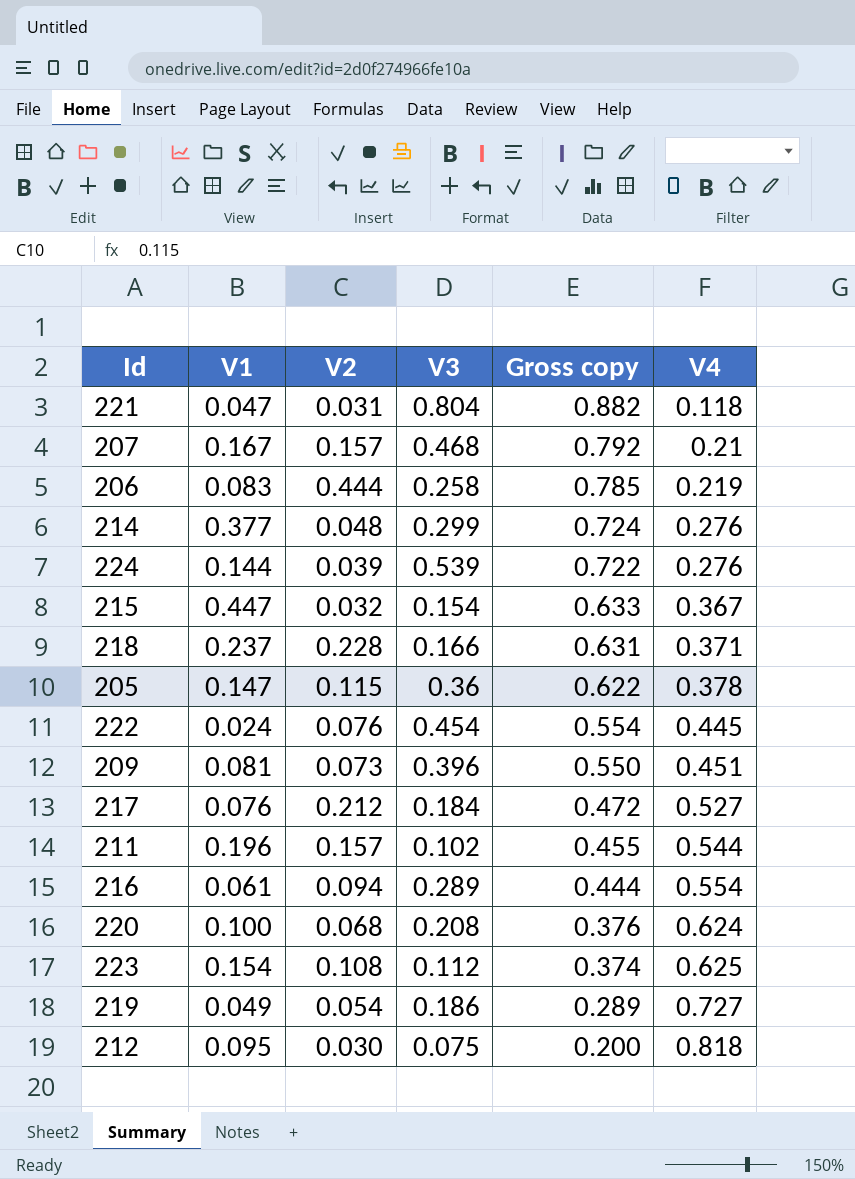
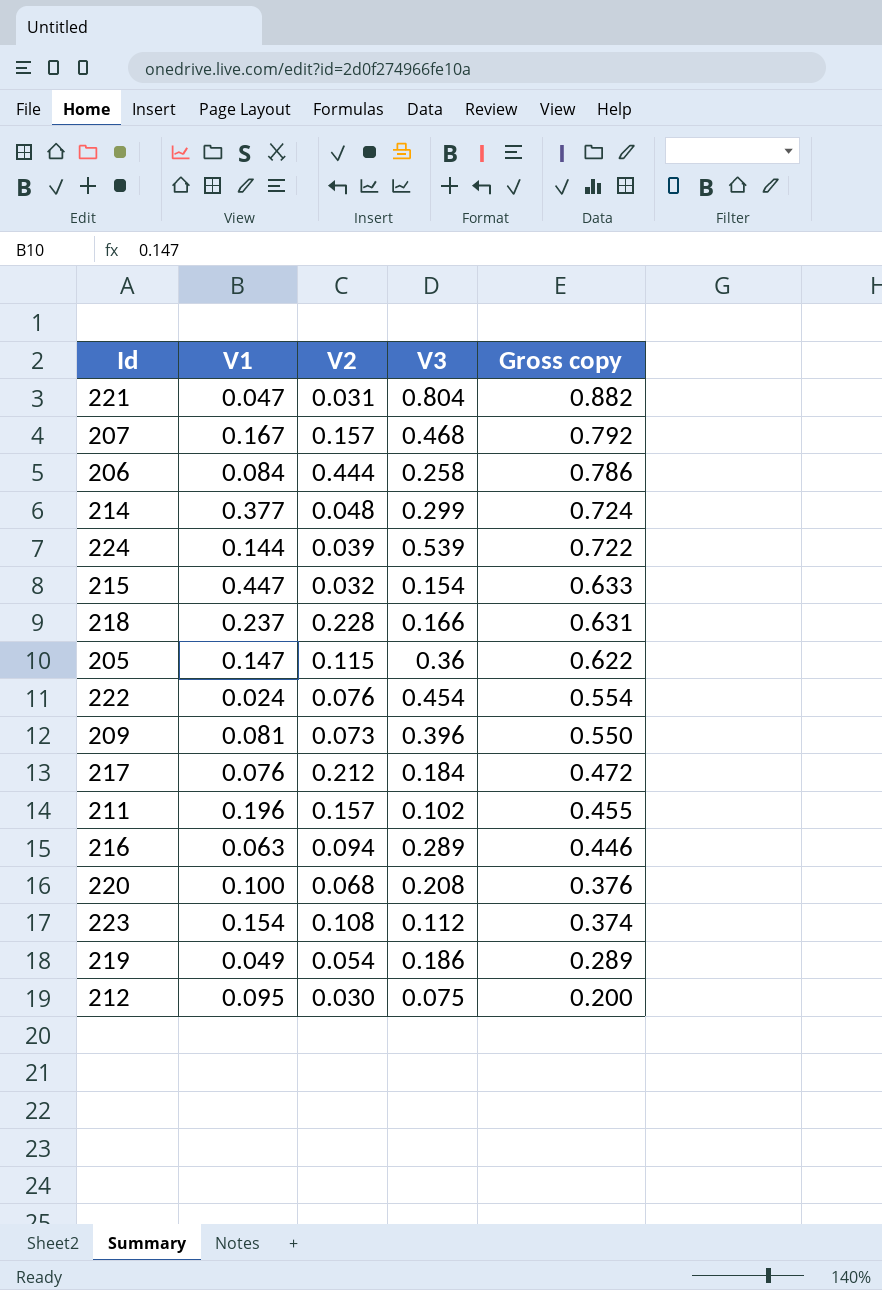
column V4 | position: 6 -> none
206 | V1: 0.083 -> 0.084
206 | Gross copy: 0.785 -> 0.786
216 | V1: 0.061 -> 0.063
216 | Gross copy: 0.444 -> 0.446

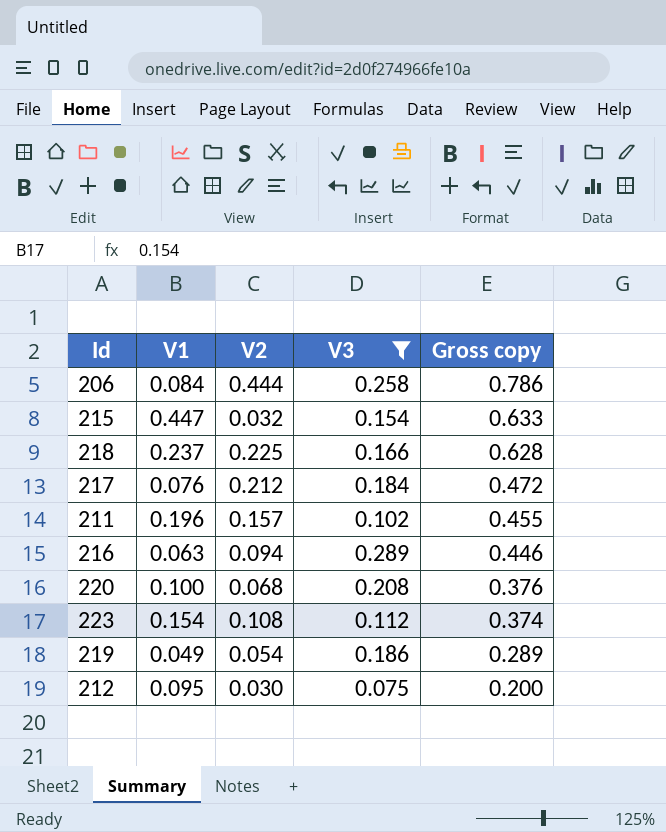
filter: none -> V3 <= 0.289
218 | V2: 0.228 -> 0.225
218 | Gross copy: 0.631 -> 0.628

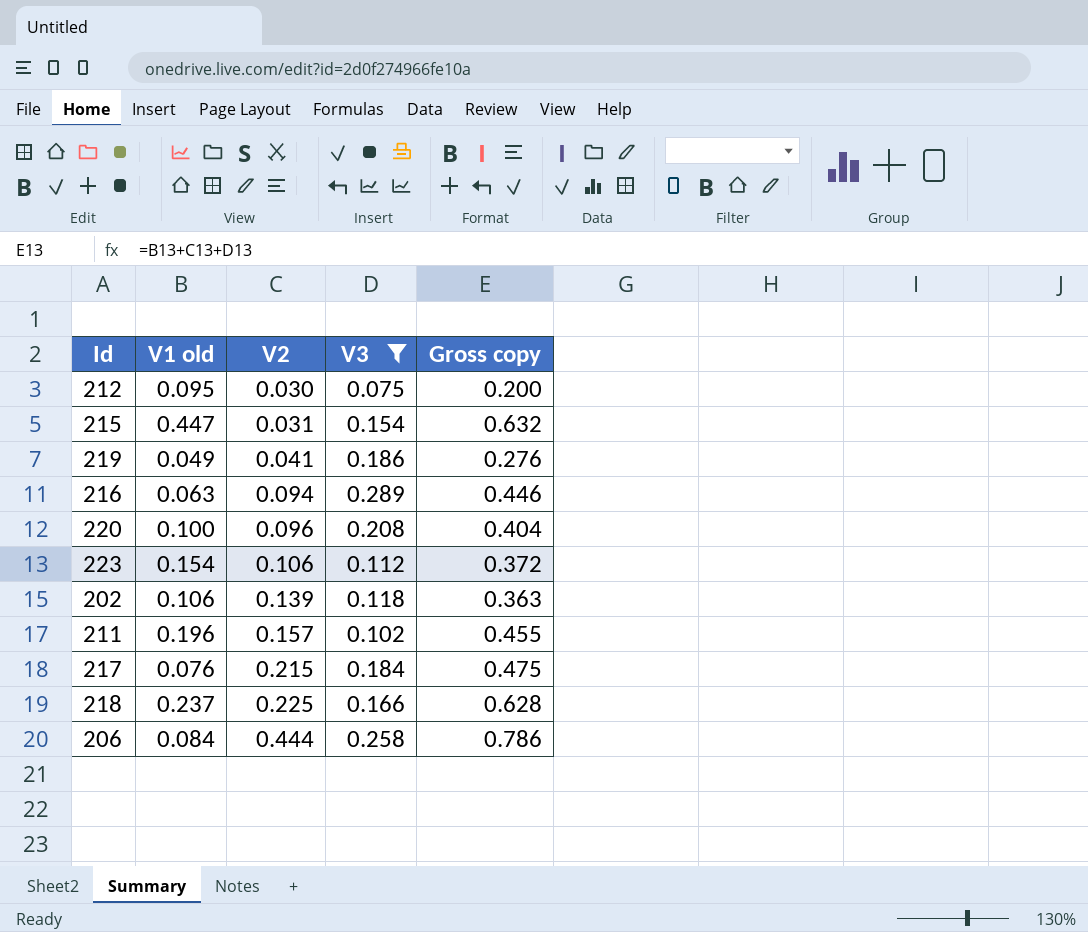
row order: Gross copy descending -> V2 ascending
column name: V1 -> V1 old
215 | V2: 0.032 -> 0.031
215 | Gross copy: 0.633 -> 0.632
219 | V2: 0.054 -> 0.041
219 | Gross copy: 0.289 -> 0.276
220 | V2: 0.068 -> 0.096
220 | Gross copy: 0.376 -> 0.404
223 | V2: 0.108 -> 0.106
223 | Gross copy: 0.374 -> 0.372
row 202: none -> 0.106 | 0.139 | 0.118 | 0.363
217 | V2: 0.212 -> 0.215
217 | Gross copy: 0.472 -> 0.475

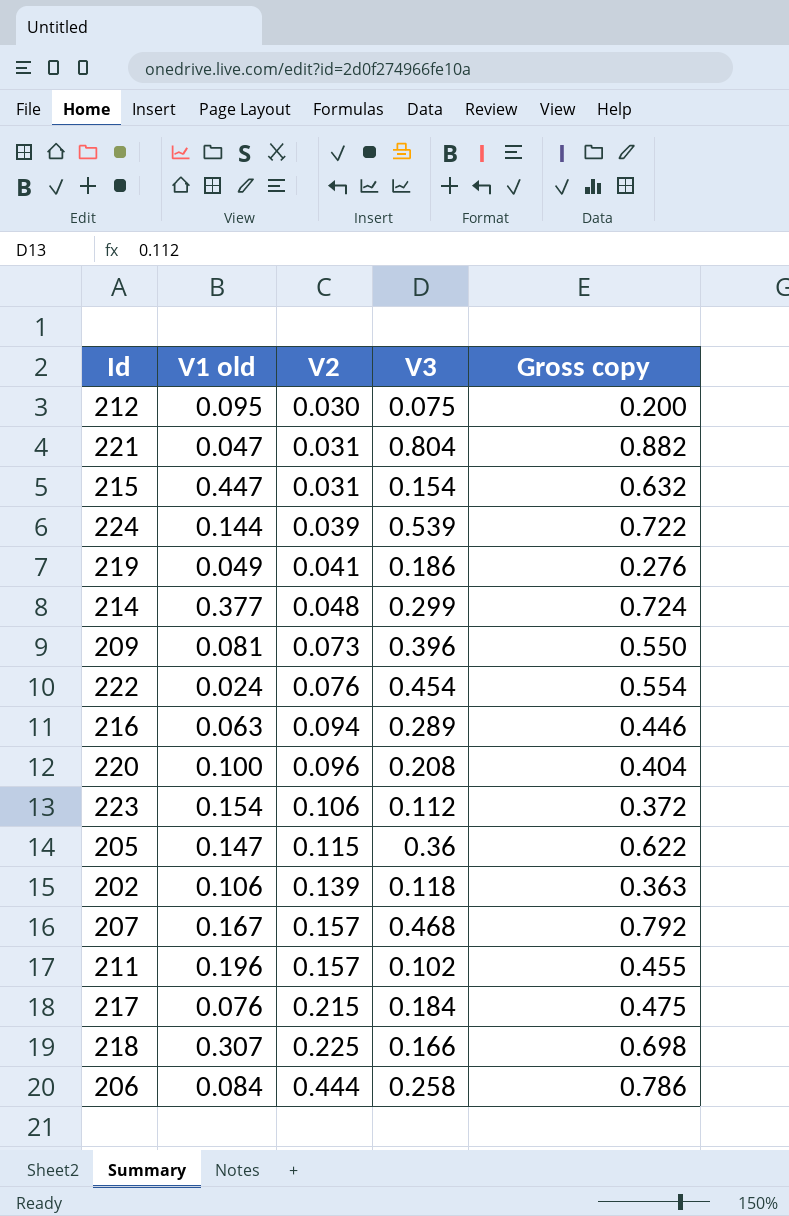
filter: V3 <= 0.289 -> none
218 | V1 old: 0.237 -> 0.307
218 | Gross copy: 0.628 -> 0.698

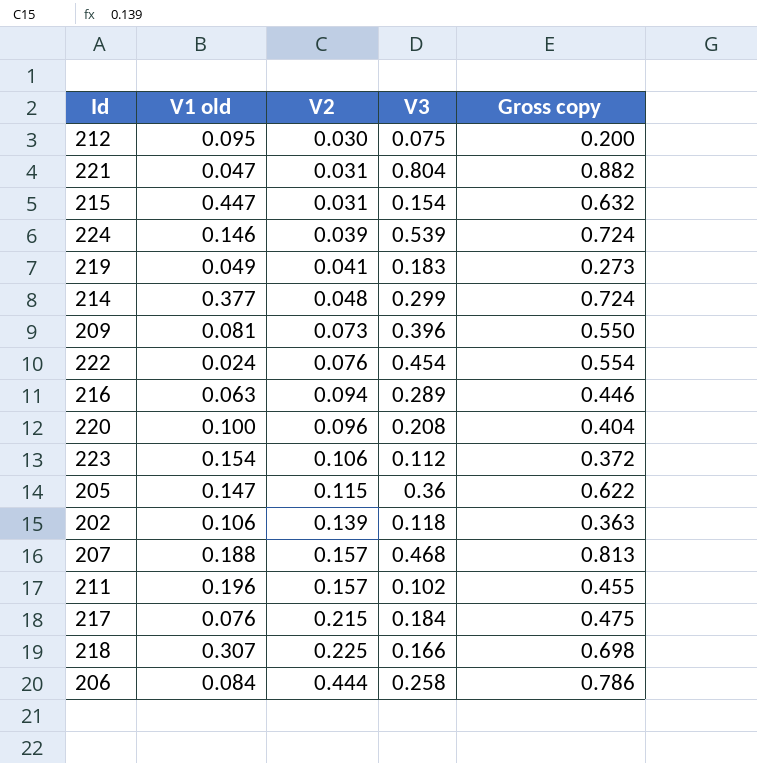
224 | V1 old: 0.144 -> 0.146
224 | Gross copy: 0.722 -> 0.724
219 | V3: 0.186 -> 0.183
219 | Gross copy: 0.276 -> 0.273
207 | V1 old: 0.167 -> 0.188
207 | Gross copy: 0.792 -> 0.813

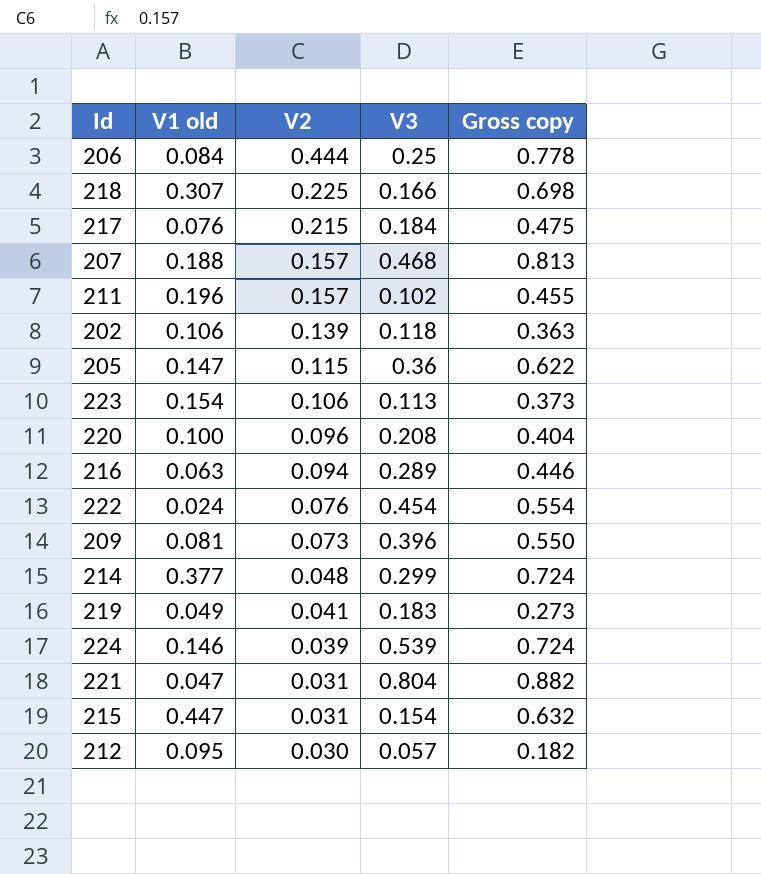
row order: V2 ascending -> V2 descending
206 | V3: 0.258 -> 0.25
206 | Gross copy: 0.786 -> 0.778
223 | V3: 0.112 -> 0.113
223 | Gross copy: 0.372 -> 0.373
212 | V3: 0.075 -> 0.057
212 | Gross copy: 0.200 -> 0.182

